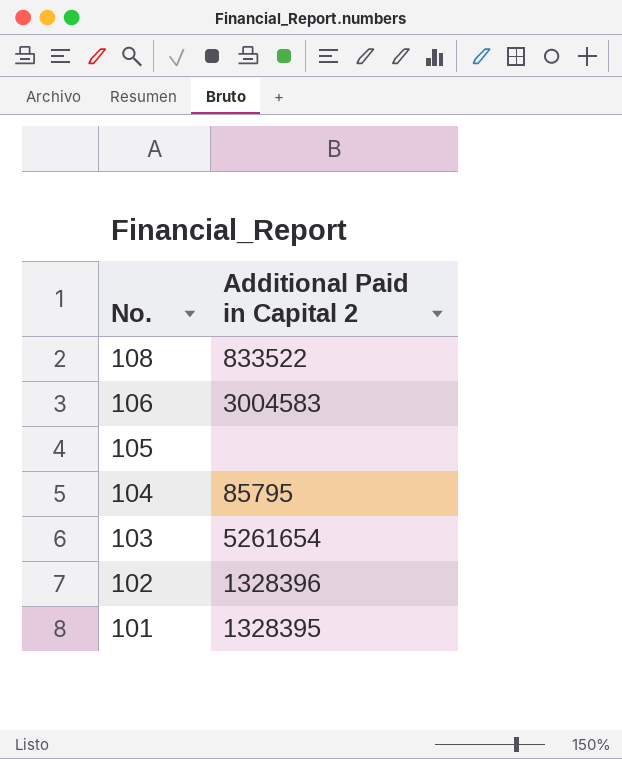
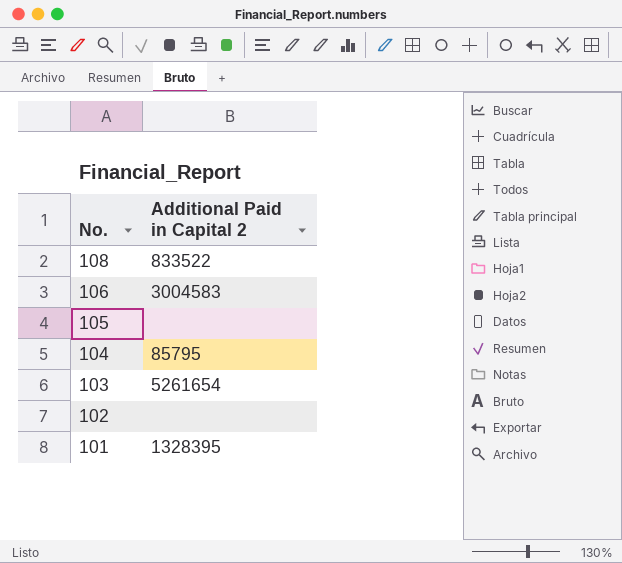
102 | Additional Paid in Capital 2: 1328396 -> none

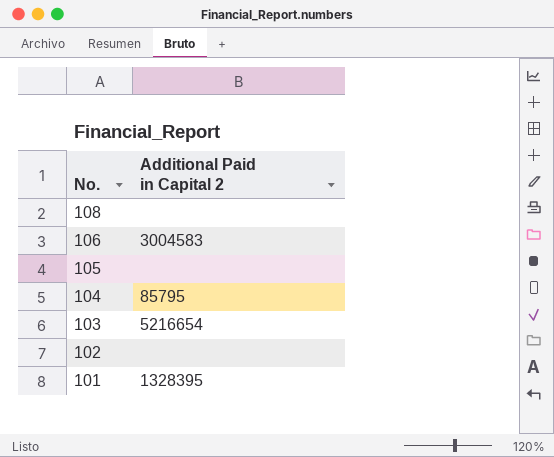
108 | Additional Paid in Capital 2: 833522 -> none
103 | Additional Paid in Capital 2: 5261654 -> 5216654

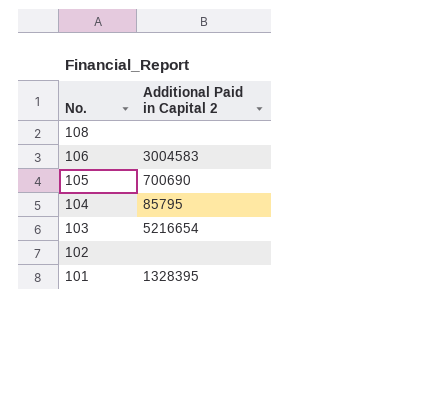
105 | Additional Paid in Capital 2: none -> 700690

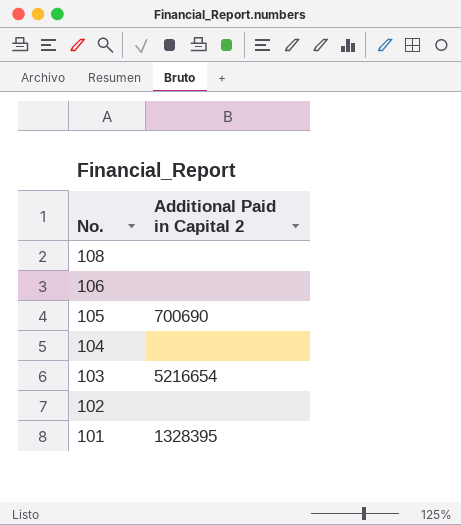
106 | Additional Paid in Capital 2: 3004583 -> none
104 | Additional Paid in Capital 2: 85795 -> none

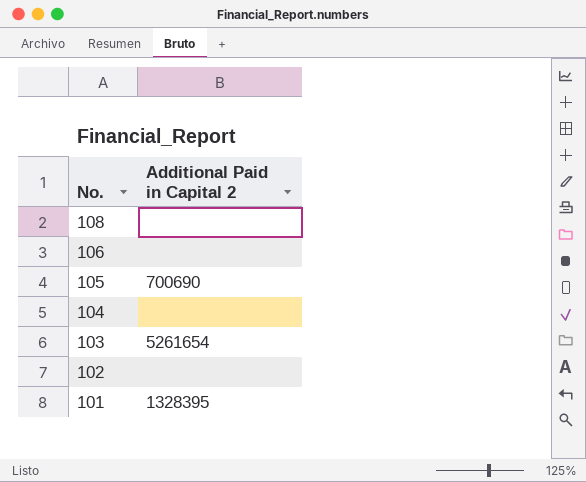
103 | Additional Paid in Capital 2: 5216654 -> 5261654

